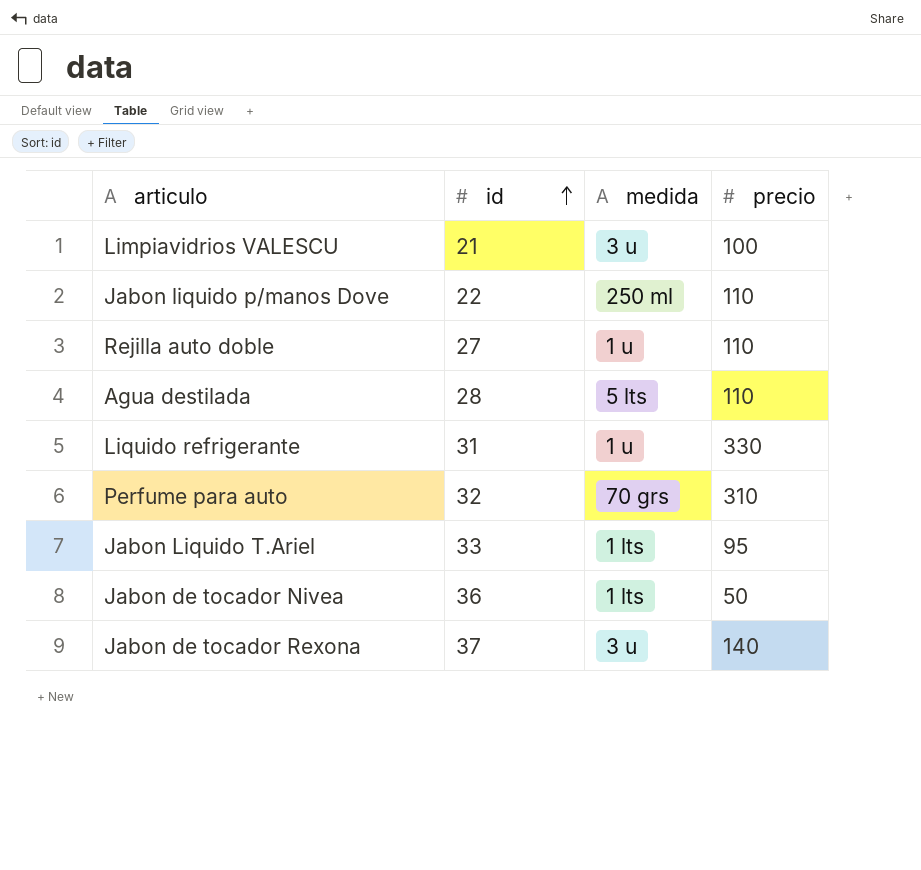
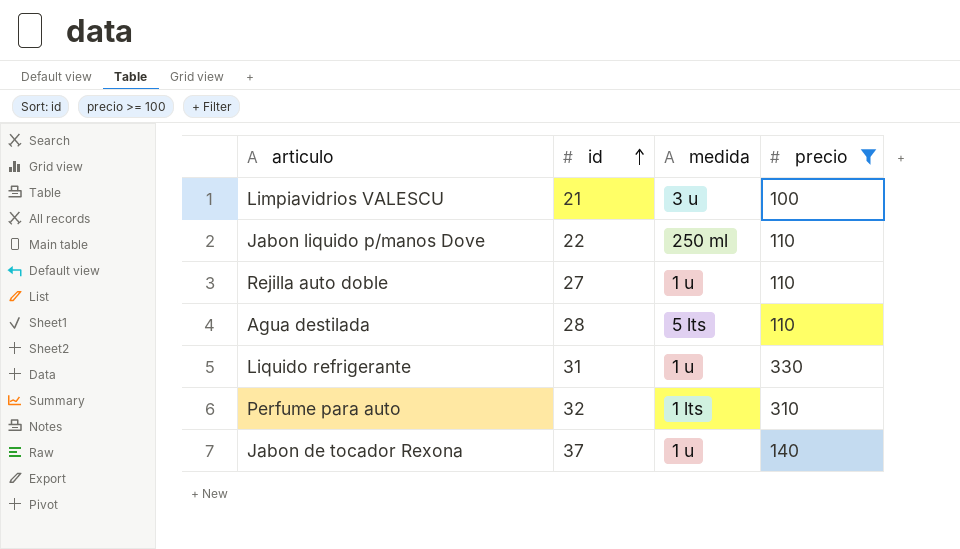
filter: none -> precio >= 100
Perfume para auto | medida: 70 grs -> 1 lts
Jabon de tocador Rexona | medida: 3 u -> 1 u

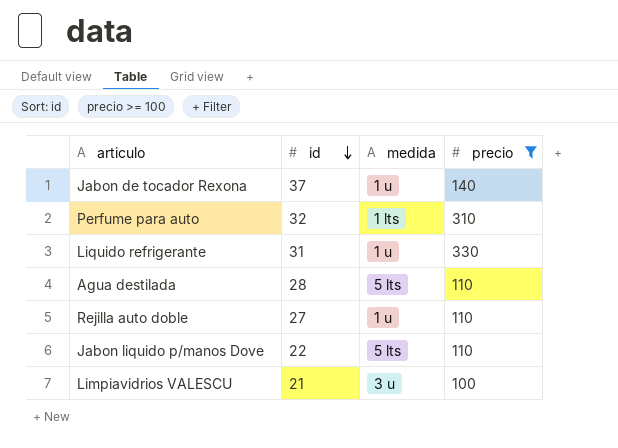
row order: id ascending -> id descending
Jabon liquido p/manos Dove | medida: 250 ml -> 5 lts

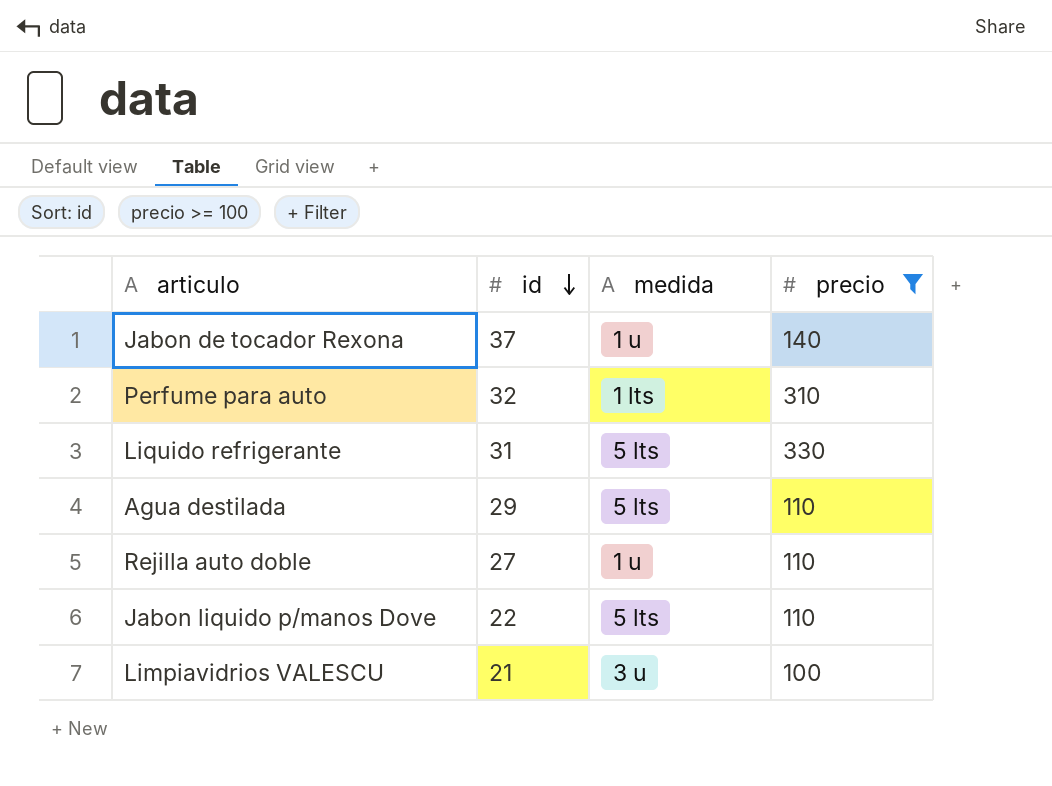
Liquido refrigerante | medida: 1 u -> 5 lts
Agua destilada | id: 28 -> 29

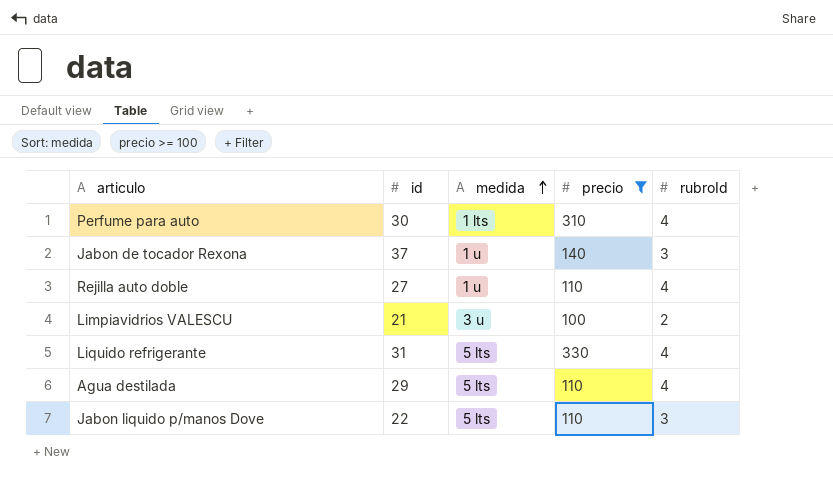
row order: id descending -> medida ascending
column rubroId | position: none -> 5
Perfume para auto | id: 32 -> 30

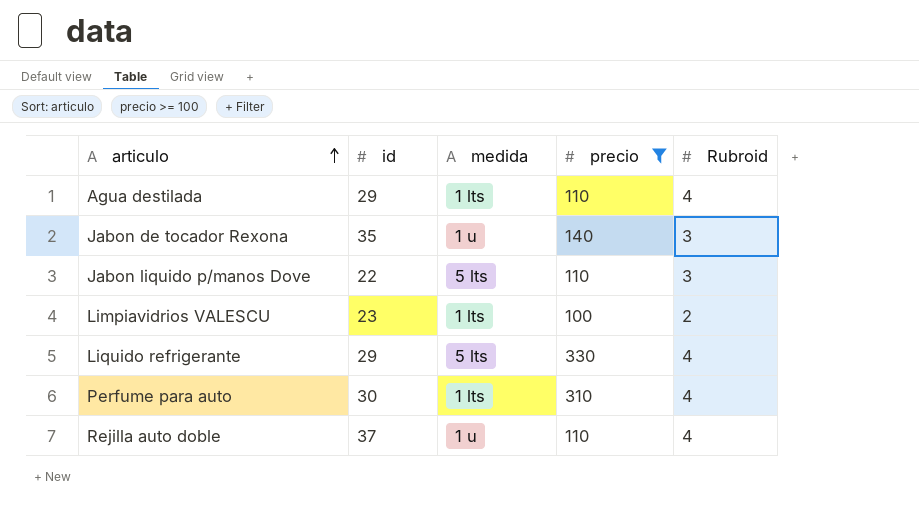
row order: medida ascending -> articulo ascending
column name: rubroId -> Rubroid
Agua destilada | medida: 5 lts -> 1 lts
Jabon de tocador Rexona | id: 37 -> 35
Limpiavidrios VALESCU | id: 21 -> 23
Limpiavidrios VALESCU | medida: 3 u -> 1 lts
Liquido refrigerante | id: 31 -> 29
Rejilla auto doble | id: 27 -> 37

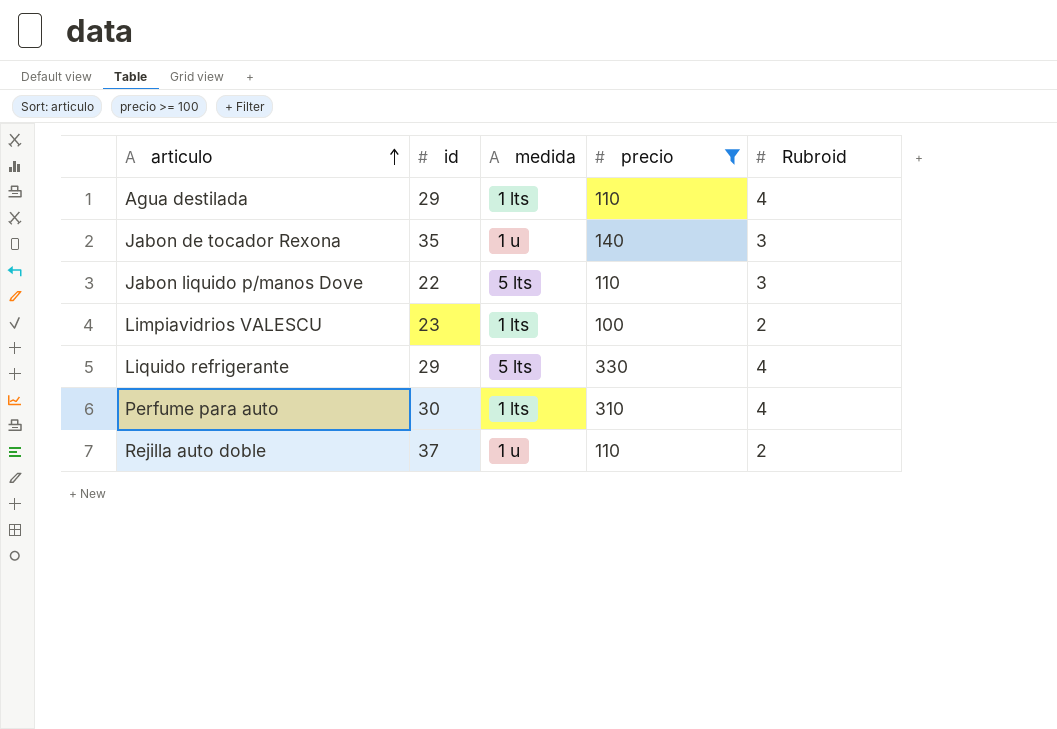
Rejilla auto doble | Rubroid: 4 -> 2

